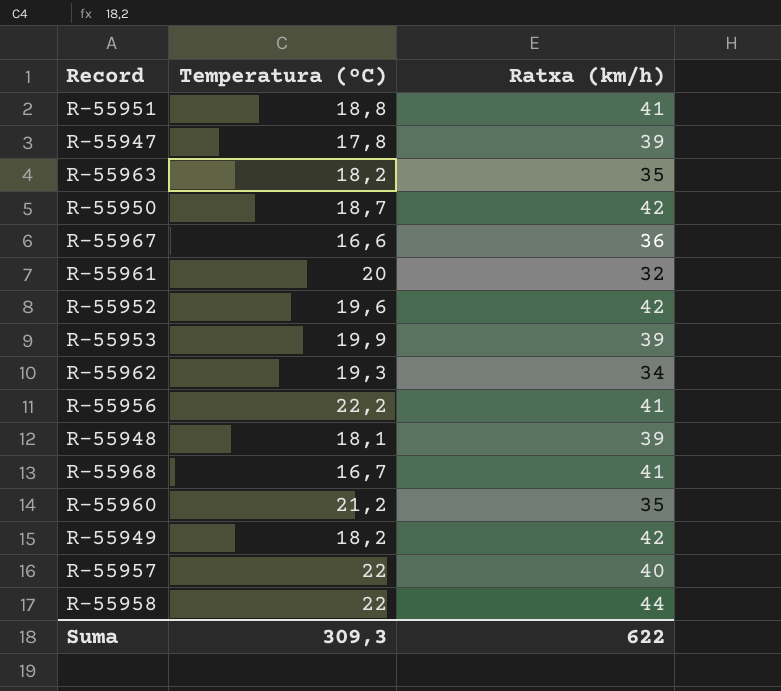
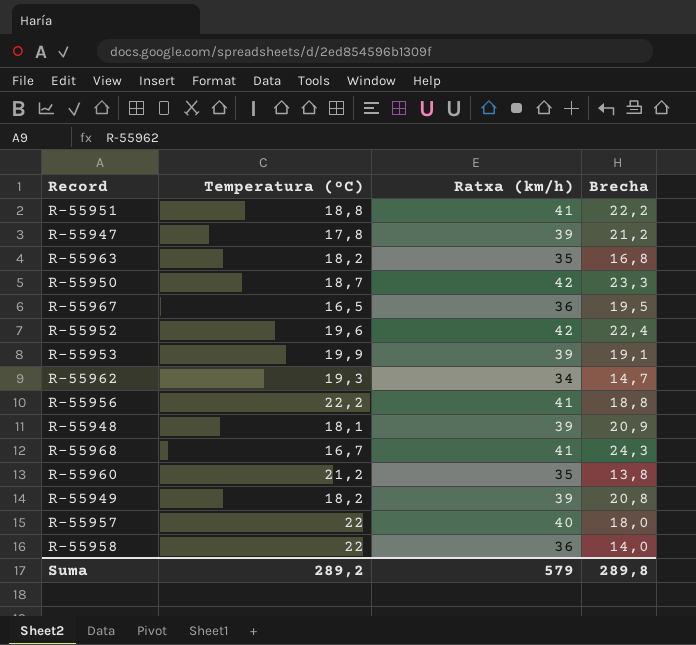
column Brecha | formula: none -> [Ratxa (km/h)] - [Temperatura (ºC)]
row R-55961: 20 | 32 -> none
R-55967 | Temperatura (ºC): 16,6 -> 16,5
R-55949 | Ratxa (km/h): 42 -> 39
R-55958 | Ratxa (km/h): 44 -> 36
Suma | Temperatura (ºC): 309,3 -> 289,2
Suma | Ratxa (km/h): 622 -> 579

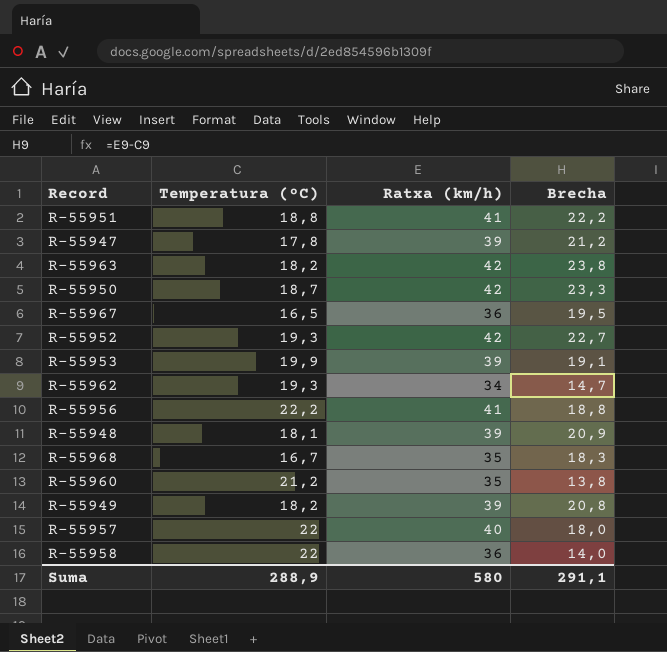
R-55963 | Ratxa (km/h): 35 -> 42
R-55963 | Brecha: 16,8 -> 23,8
R-55952 | Temperatura (ºC): 19,6 -> 19,3
R-55952 | Brecha: 22,4 -> 22,7
R-55968 | Ratxa (km/h): 41 -> 35
R-55968 | Brecha: 24,3 -> 18,3
Suma | Temperatura (ºC): 289,2 -> 288,9
Suma | Ratxa (km/h): 579 -> 580
Suma | Brecha: 289,8 -> 291,1

